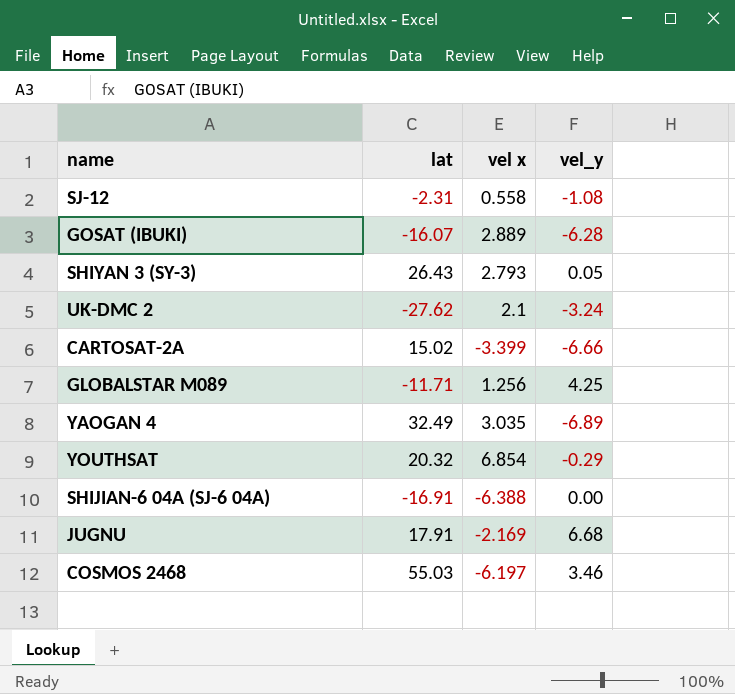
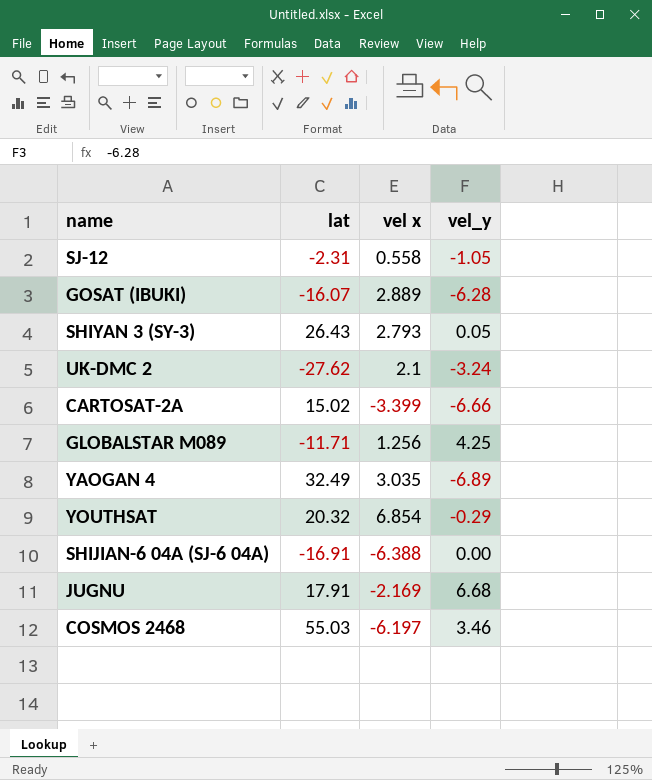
SJ-12 | vel_y: -1.08 -> -1.05

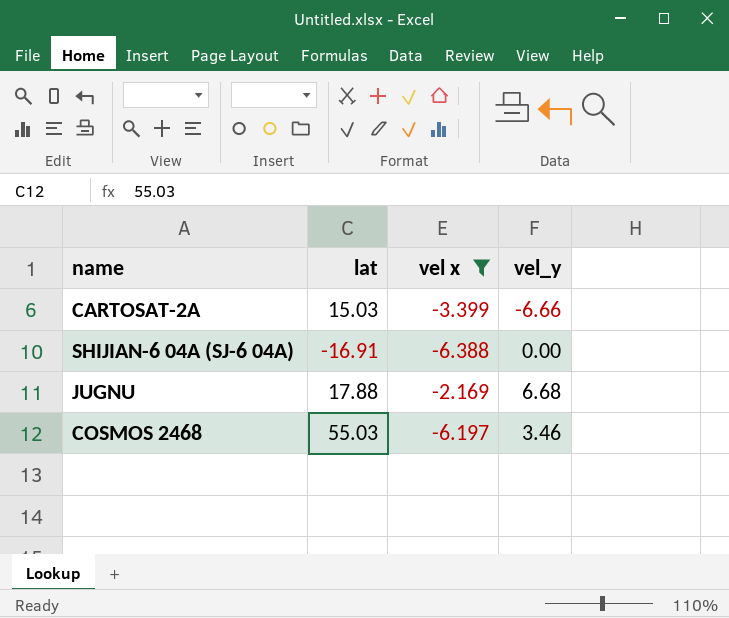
filter: none -> vel x <= -2.169
CARTOSAT-2A | lat: 15.02 -> 15.03
JUGNU | lat: 17.91 -> 17.88

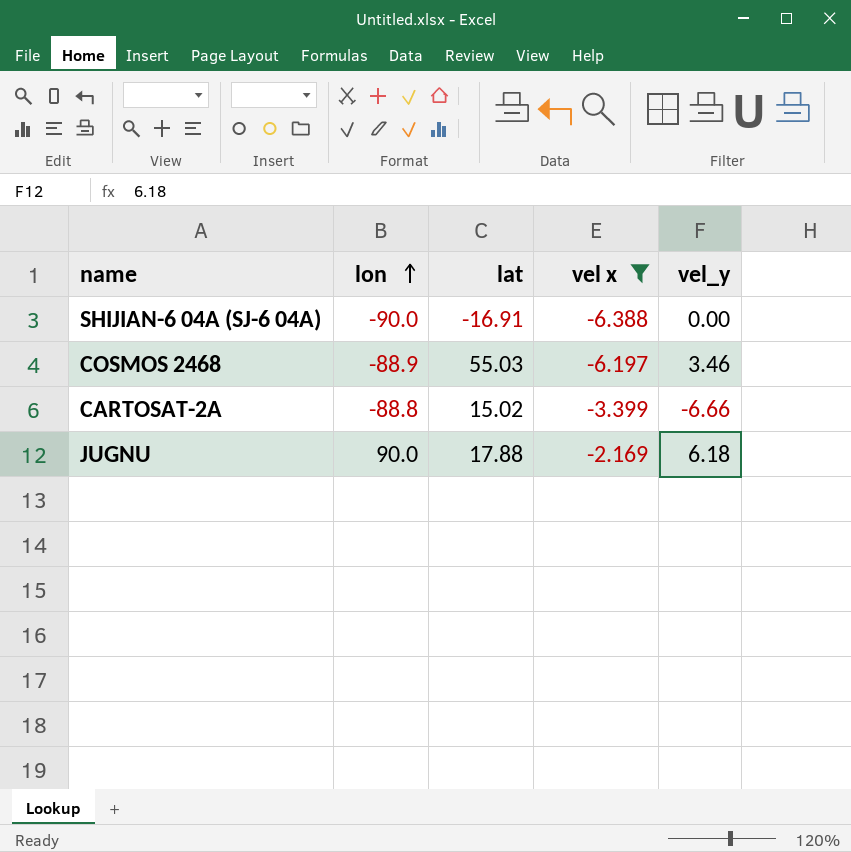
row order: none -> lon ascending
column lon | position: none -> 2
CARTOSAT-2A | lat: 15.03 -> 15.02
JUGNU | vel_y: 6.68 -> 6.18

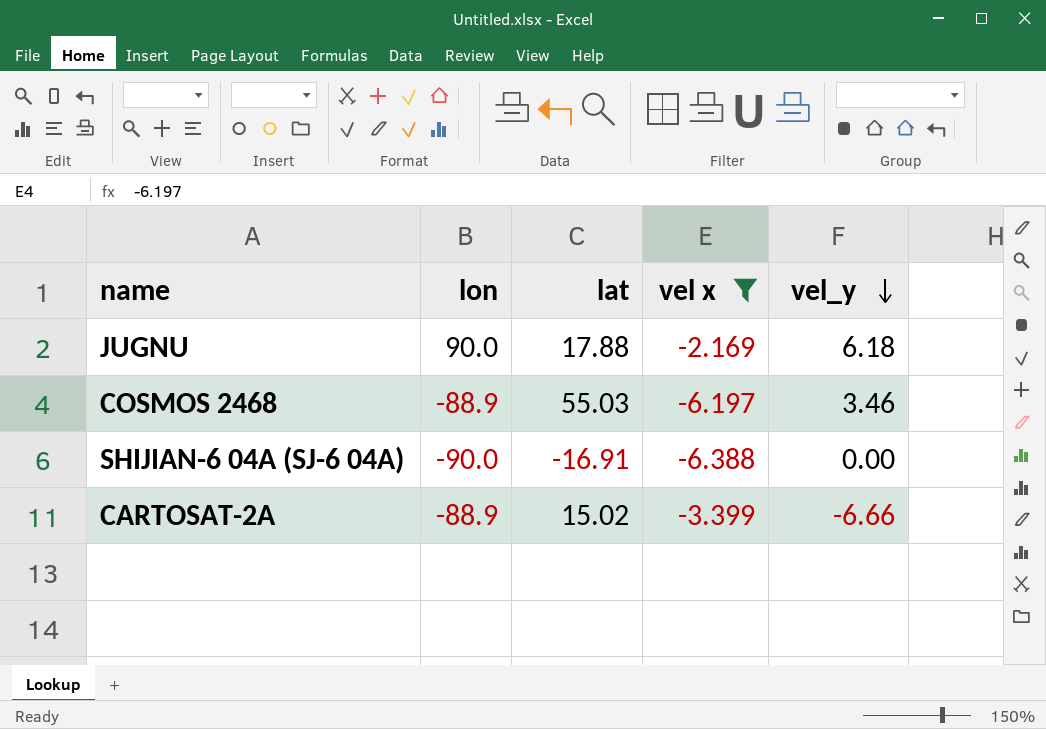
row order: lon ascending -> vel_y descending
CARTOSAT-2A | lon: -88.8 -> -88.9

